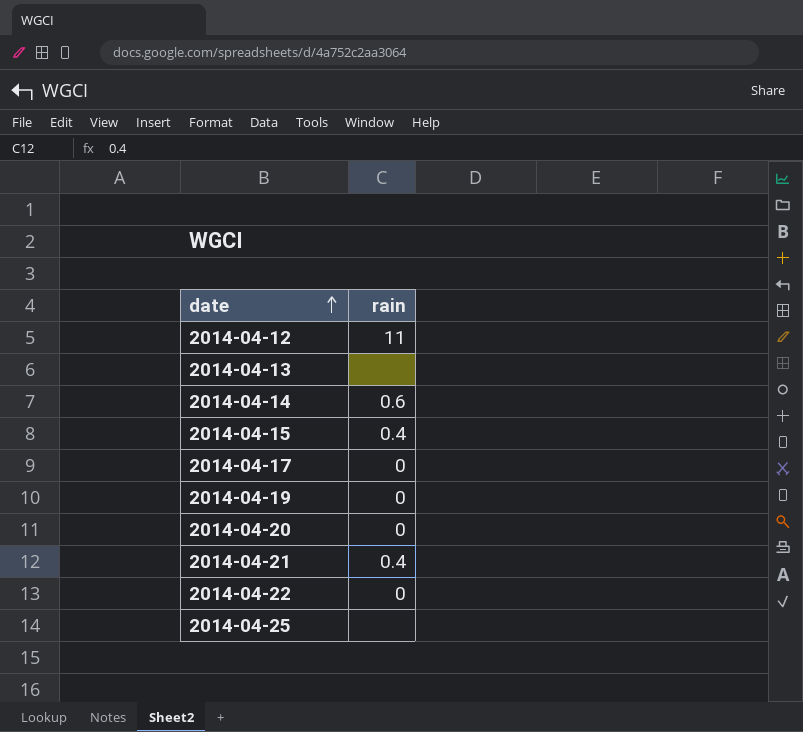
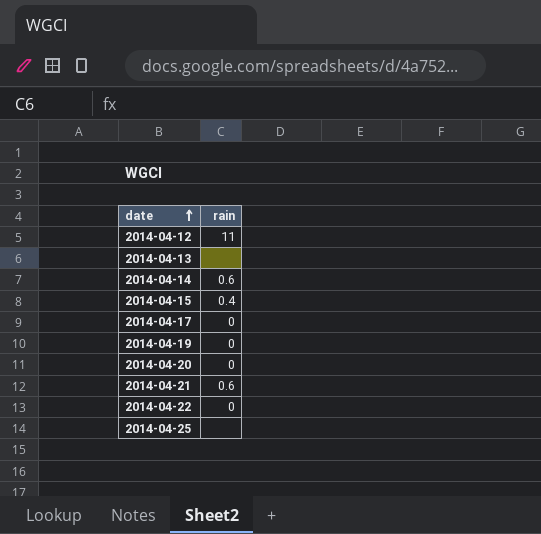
2014-04-21 | rain: 0.4 -> 0.6

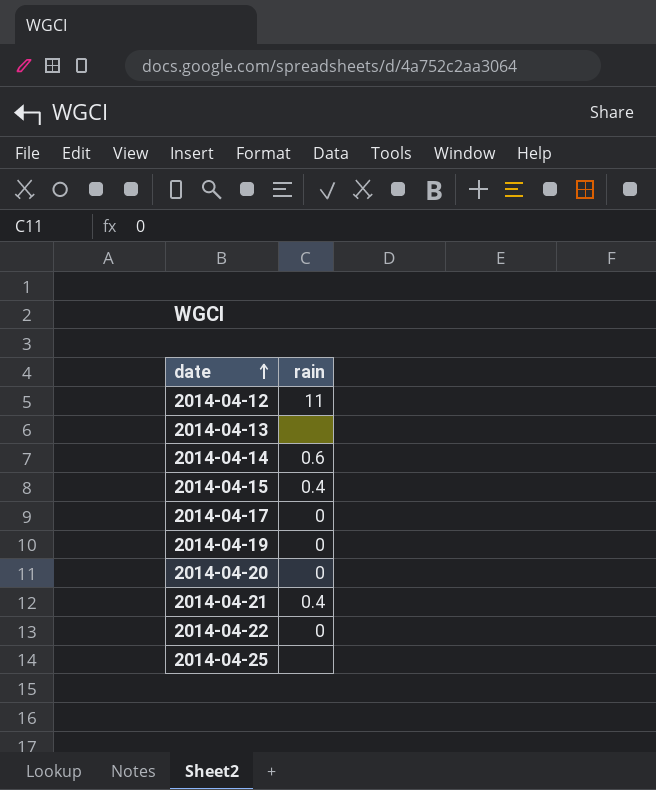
2014-04-21 | rain: 0.6 -> 0.4

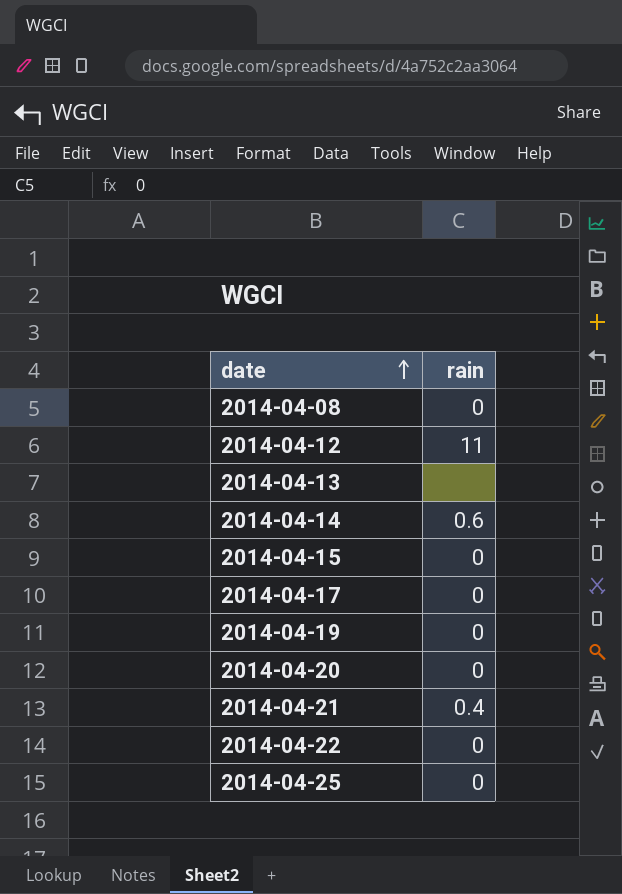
row 2014-04-08: none -> 0
2014-04-15 | rain: 0.4 -> 0
2014-04-25 | rain: none -> 0

